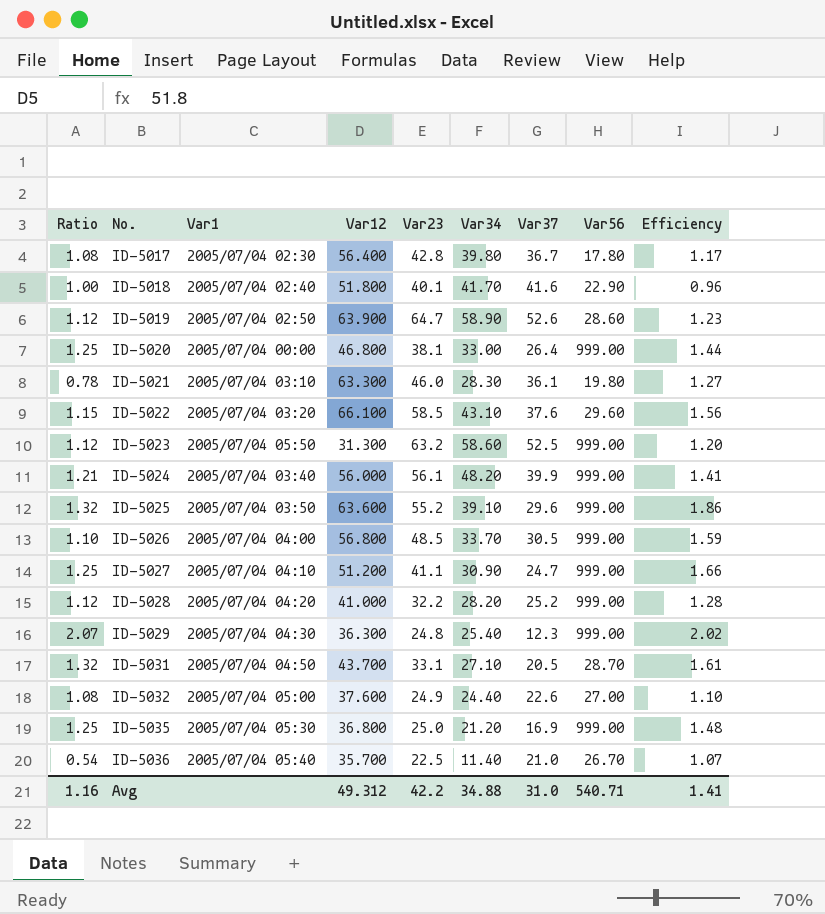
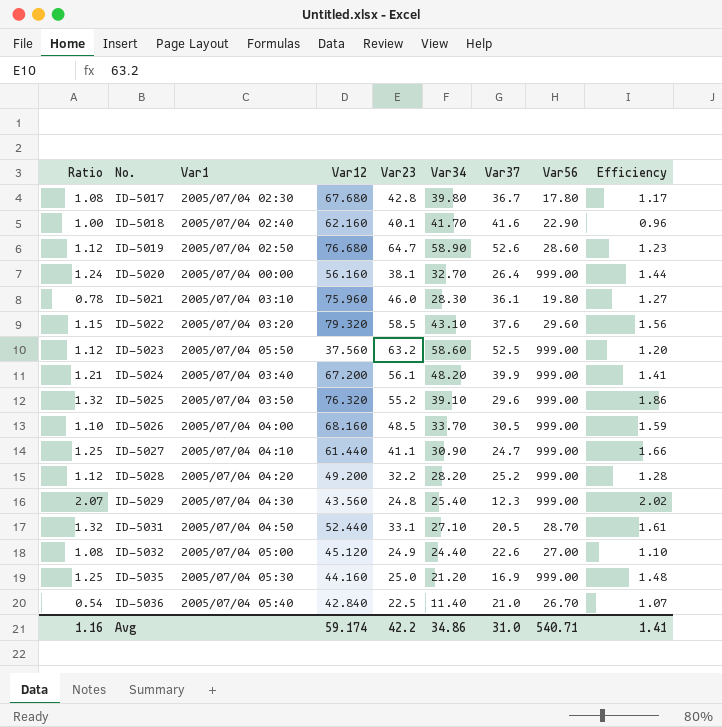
ID-5017 | Var12: 56.400 -> 67.680
ID-5018 | Var12: 51.800 -> 62.160
ID-5019 | Var12: 63.900 -> 76.680
ID-5020 | Ratio: 1.25 -> 1.24
ID-5020 | Var12: 46.800 -> 56.160
ID-5020 | Var34: 33.00 -> 32.70
ID-5021 | Var12: 63.300 -> 75.960
ID-5022 | Var12: 66.100 -> 79.320
ID-5023 | Var12: 31.300 -> 37.560
ID-5024 | Var12: 56.000 -> 67.200
ID-5025 | Var12: 63.600 -> 76.320
ID-5026 | Var12: 56.800 -> 68.160
ID-5027 | Var12: 51.200 -> 61.440
ID-5028 | Var12: 41.000 -> 49.200
ID-5029 | Var12: 36.300 -> 43.560
ID-5031 | Var12: 43.700 -> 52.440
ID-5032 | Var12: 37.600 -> 45.120
ID-5035 | Var12: 36.800 -> 44.160
ID-5036 | Var12: 35.700 -> 42.840
Avg | Var12: 49.312 -> 59.174
Avg | Var34: 34.88 -> 34.86

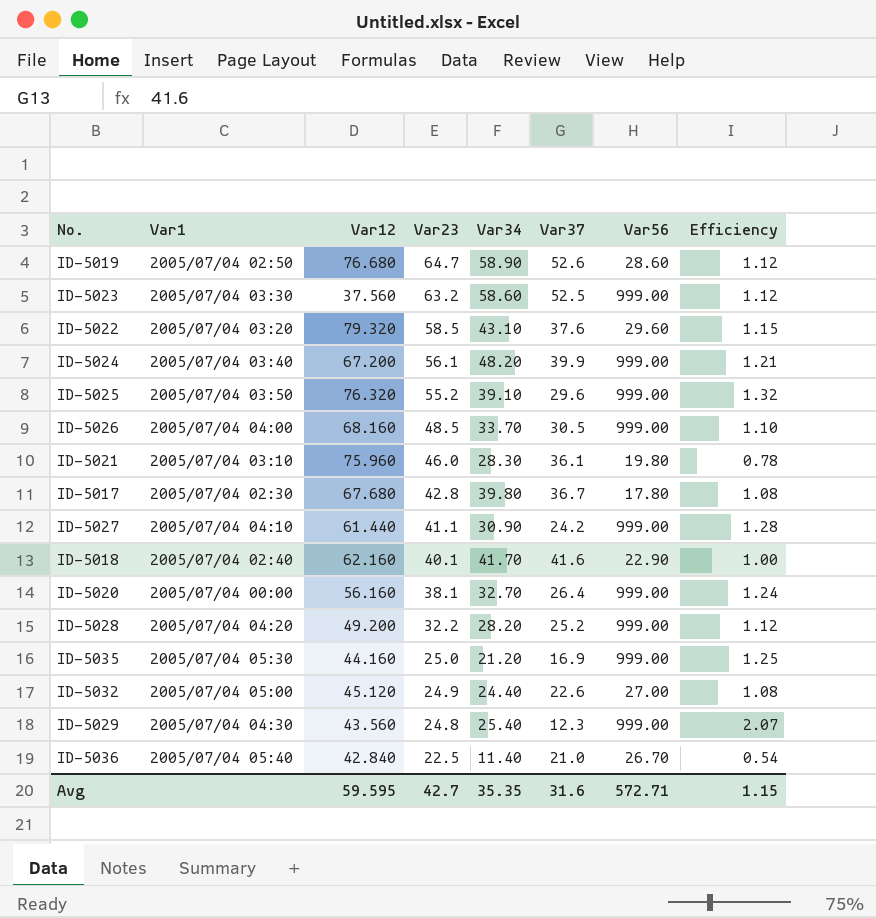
row order: No. ascending -> Var23 descending
column Ratio | formula: [Var34] / [Var37] -> none
column Efficiency | formula: [Var23] / [Var37] -> [Var34] / [Var37]
row ID-5031: 1.32 | 2005/07/04 04:50 | 52.440 | 33.1 | 27.10 | 20.5 | 28.70 | 1.61 -> none
ID-5023 | Var1: 2005/07/04 05:50 -> 2005/07/04 03:30
ID-5027 | Var37: 24.7 -> 24.2
Avg | Var12: 59.174 -> 59.595
Avg | Var23: 42.2 -> 42.7
Avg | Var34: 34.86 -> 35.35
Avg | Var37: 31.0 -> 31.6
Avg | Var56: 540.71 -> 572.71
Avg | Efficiency: 1.41 -> 1.15

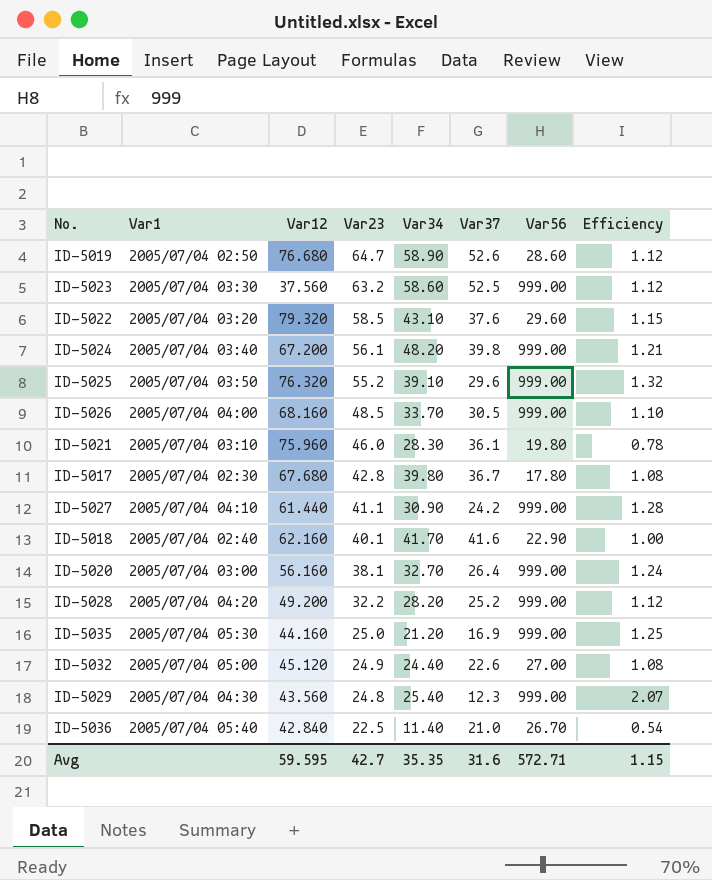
ID-5024 | Var37: 39.9 -> 39.8
ID-5020 | Var1: 2005/07/04 00:00 -> 2005/07/04 03:00

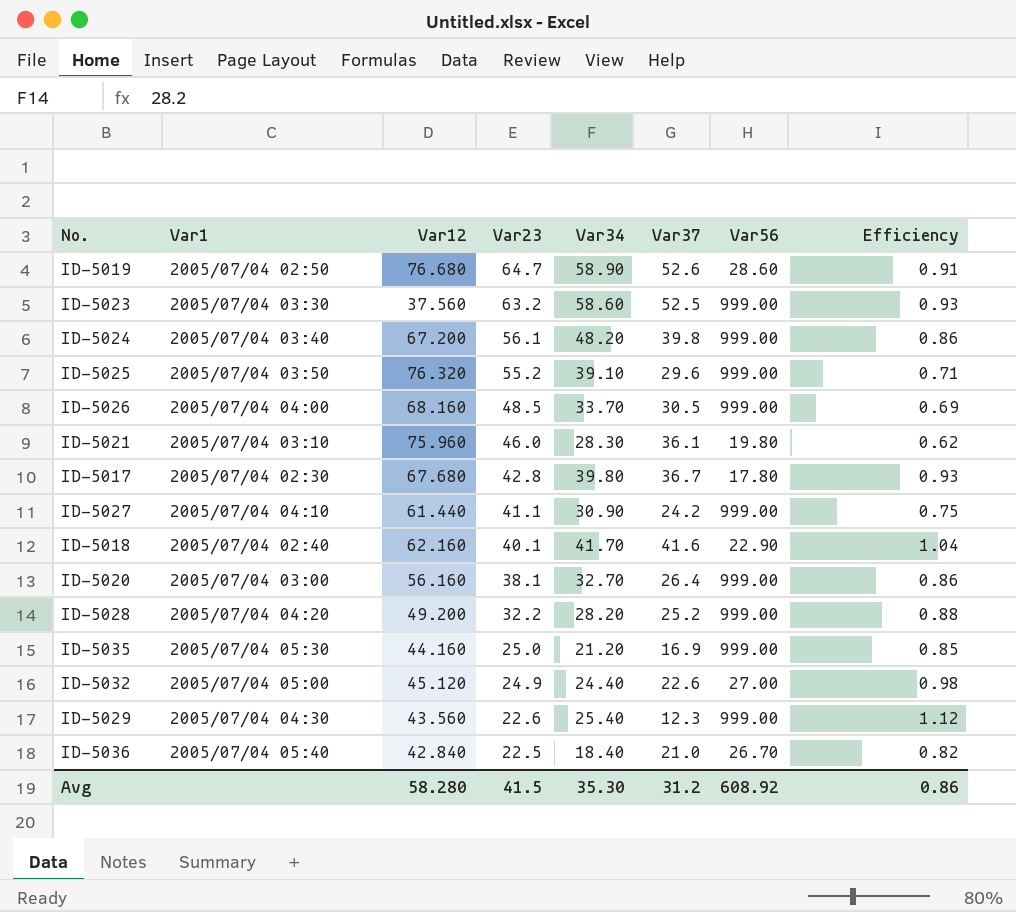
column Efficiency | formula: [Var34] / [Var37] -> [Var34] / [Var23]
row ID-5022: 2005/07/04 03:20 | 79.320 | 58.5 | 43.10 | 37.6 | 29.60 | 1.15 -> none
ID-5029 | Var23: 24.8 -> 22.6
ID-5036 | Var34: 11.40 -> 18.40
Avg | Var12: 59.595 -> 58.280
Avg | Var23: 42.7 -> 41.5
Avg | Var34: 35.35 -> 35.30
Avg | Var37: 31.6 -> 31.2
Avg | Var56: 572.71 -> 608.92
Avg | Efficiency: 1.15 -> 0.86

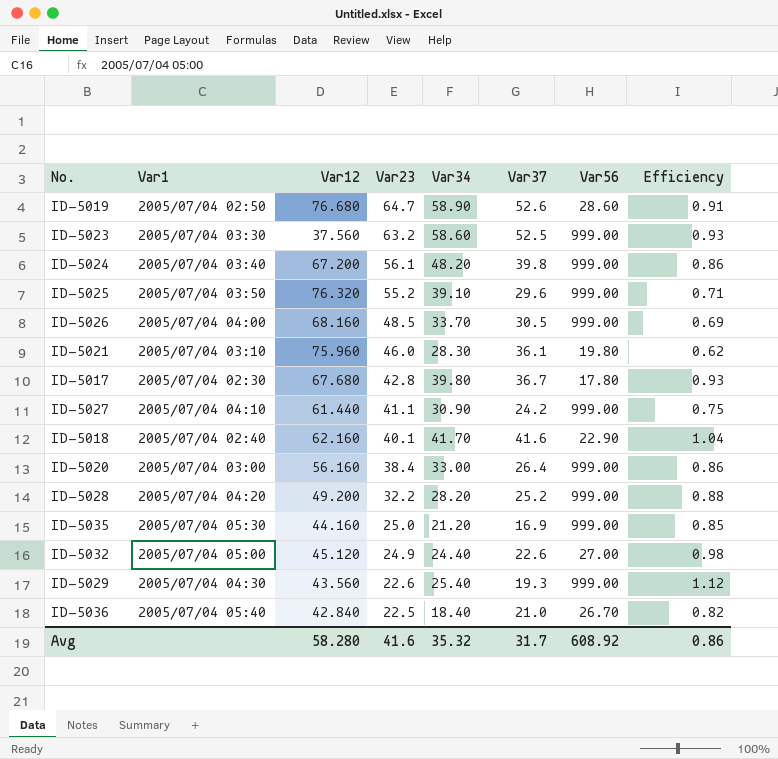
ID-5020 | Var23: 38.1 -> 38.4
ID-5020 | Var34: 32.70 -> 33.00
ID-5029 | Var37: 12.3 -> 19.3
Avg | Var23: 41.5 -> 41.6
Avg | Var34: 35.30 -> 35.32
Avg | Var37: 31.2 -> 31.7

